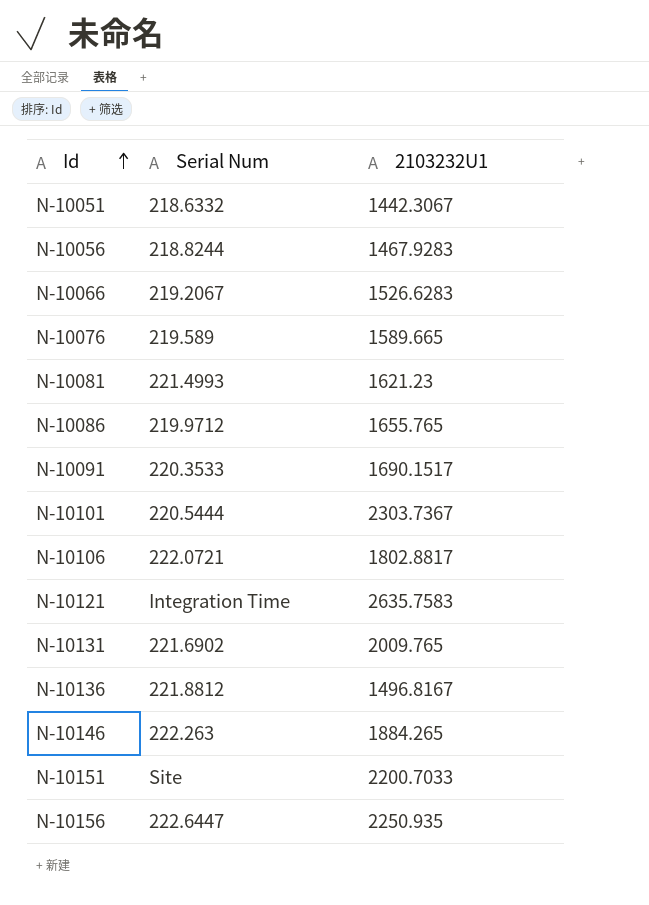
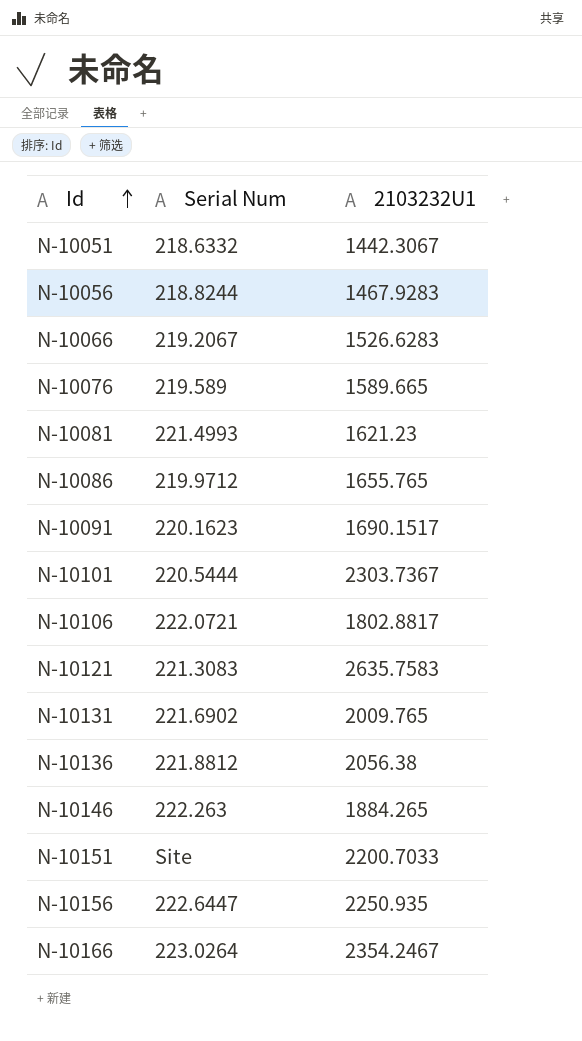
N-10091 | Serial Num: 220.3533 -> 220.1623
N-10121 | Serial Num: Integration Time -> 221.3083
N-10136 | 2103232U1: 1496.8167 -> 2056.38
row N-10166: none -> 223.0264 | 2354.2467

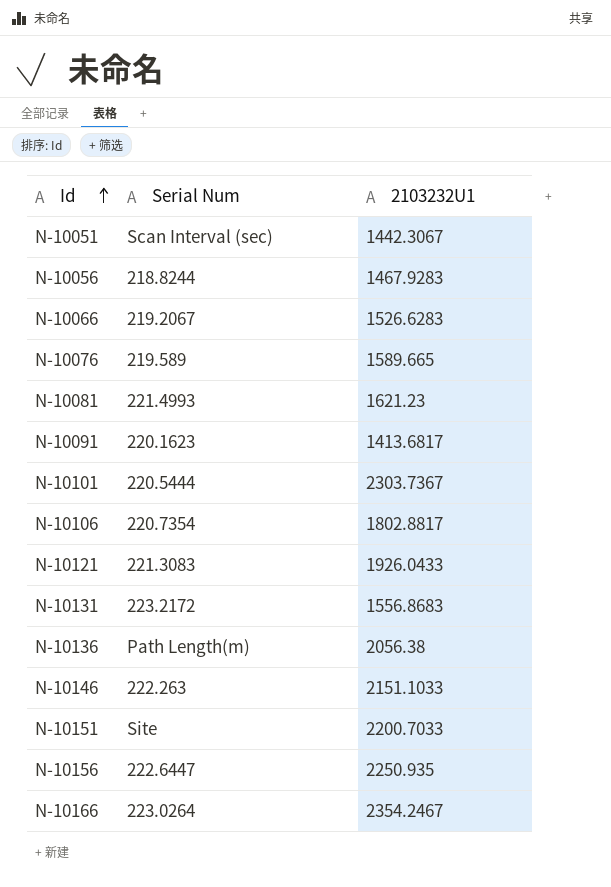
row N-10086: 219.9712 | 1655.765 -> none
N-10051 | Serial Num: 218.6332 -> Scan Interval (sec)
N-10091 | 2103232U1: 1690.1517 -> 1413.6817
N-10106 | Serial Num: 222.0721 -> 220.7354
N-10121 | 2103232U1: 2635.7583 -> 1926.0433
N-10131 | Serial Num: 221.6902 -> 223.2172
N-10131 | 2103232U1: 2009.765 -> 1556.8683
N-10136 | Serial Num: 221.8812 -> Path Length(m)
N-10146 | 2103232U1: 1884.265 -> 2151.1033

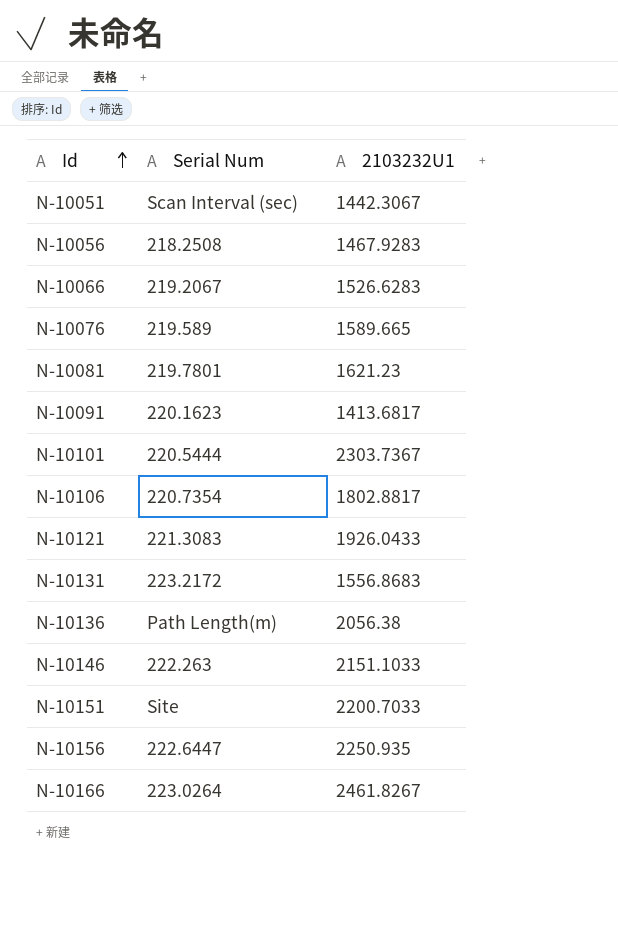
N-10056 | Serial Num: 218.8244 -> 218.2508
N-10081 | Serial Num: 221.4993 -> 219.7801
N-10166 | 2103232U1: 2354.2467 -> 2461.8267

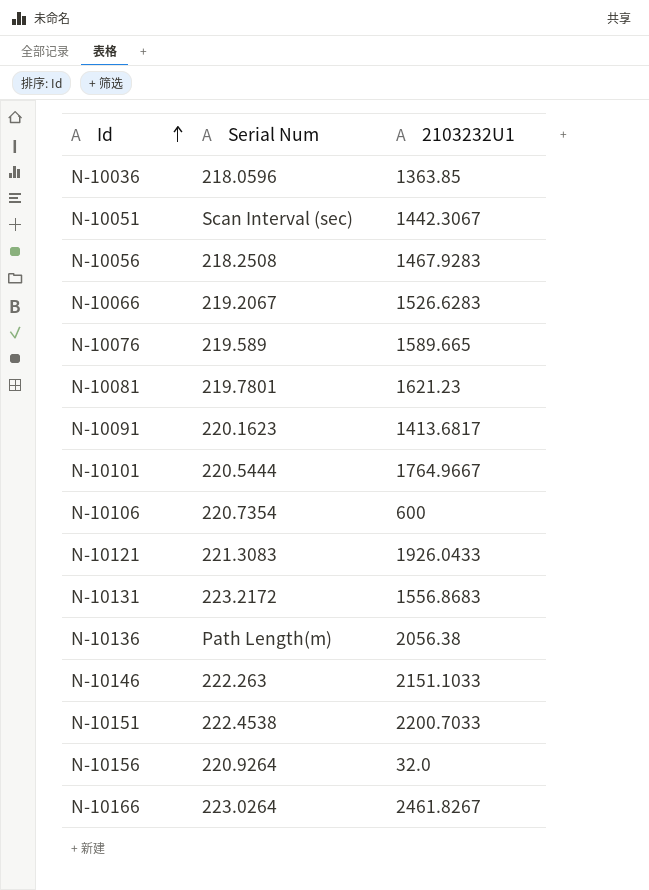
row N-10036: none -> 218.0596 | 1363.85
N-10101 | 2103232U1: 2303.7367 -> 1764.9667
N-10106 | 2103232U1: 1802.8817 -> 600
N-10151 | Serial Num: Site -> 222.4538
N-10156 | Serial Num: 222.6447 -> 220.9264
N-10156 | 2103232U1: 2250.935 -> 32.0

